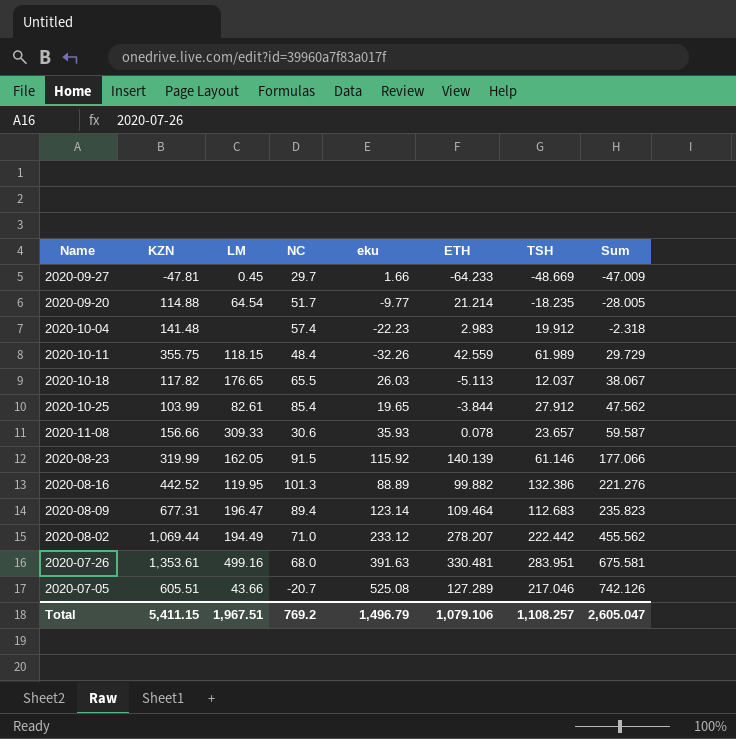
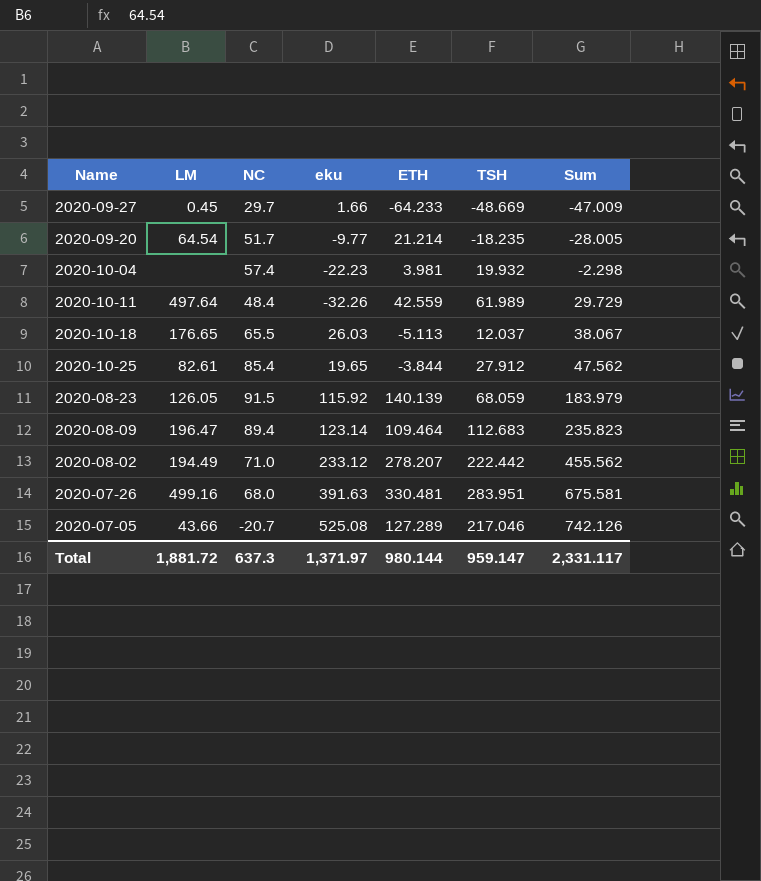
column KZN | position: 2 -> none
row 2020-11-08: 156.66 | 309.33 | 30.6 | 35.93 | 0.078 | 23.657 | 59.587 -> none
row 2020-08-16: 442.52 | 119.95 | 101.3 | 88.89 | 99.882 | 132.386 | 221.276 -> none
2020-10-04 | ETH: 2.983 -> 3.981
2020-10-04 | TSH: 19.912 -> 19.932
2020-10-04 | Sum: -2.318 -> -2.298
2020-10-11 | LM: 118.15 -> 497.64
2020-08-23 | LM: 162.05 -> 126.05
2020-08-23 | TSH: 61.146 -> 68.059
2020-08-23 | Sum: 177.066 -> 183.979
Total | LM: 1,967.51 -> 1,881.72
Total | NC: 769.2 -> 637.3
Total | eku: 1,496.79 -> 1,371.97
Total | ETH: 1,079.106 -> 980.144
Total | TSH: 1,108.257 -> 959.147
Total | Sum: 2,605.047 -> 2,331.117

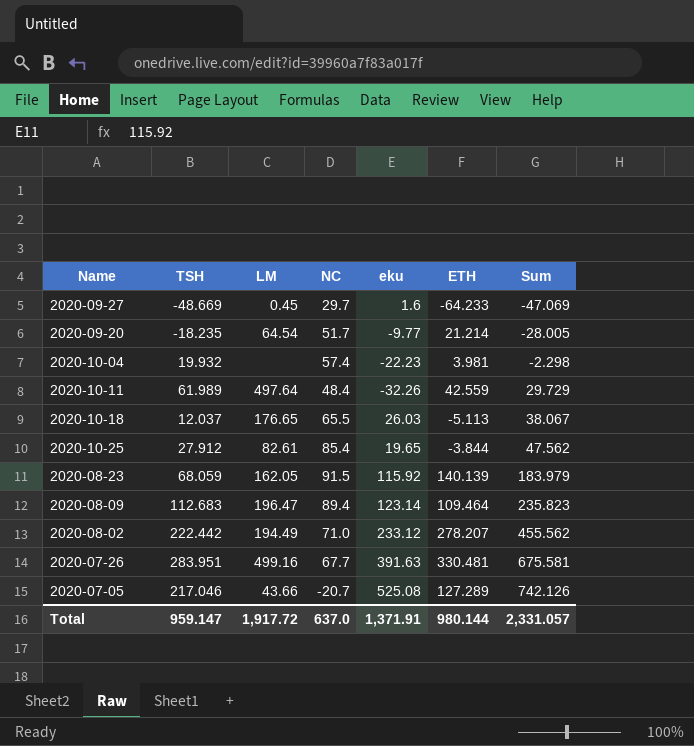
column TSH | position: 6 -> 2
2020-09-27 | eku: 1.66 -> 1.6
2020-09-27 | Sum: -47.009 -> -47.069
2020-08-23 | LM: 126.05 -> 162.05
2020-07-26 | NC: 68.0 -> 67.7
Total | LM: 1,881.72 -> 1,917.72
Total | NC: 637.3 -> 637.0
Total | eku: 1,371.97 -> 1,371.91
Total | Sum: 2,331.117 -> 2,331.057

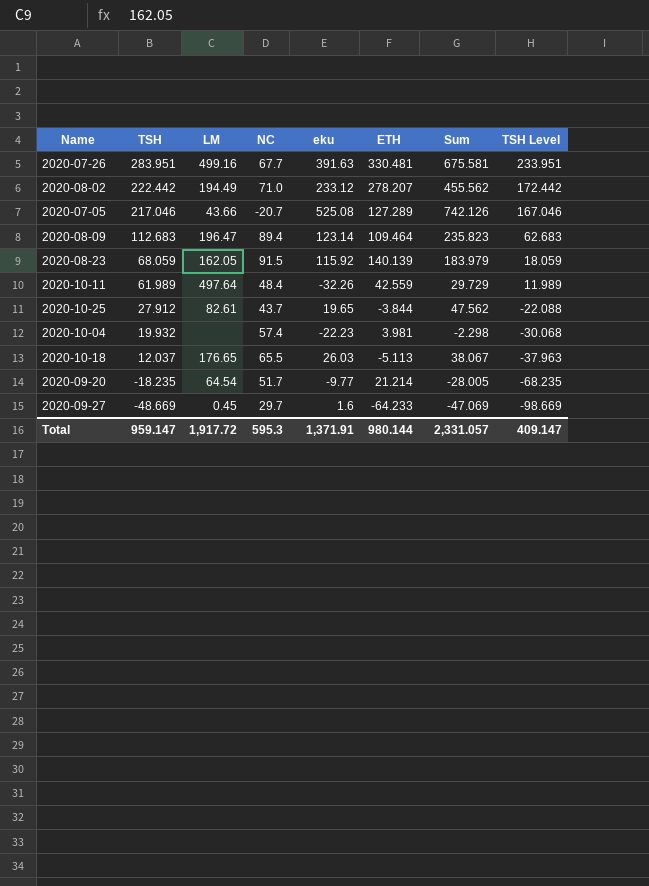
row order: Sum ascending -> TSH descending
column TSH Level | formula: none -> [TSH] - 50
2020-10-25 | NC: 85.4 -> 43.7
Total | NC: 637.0 -> 595.3

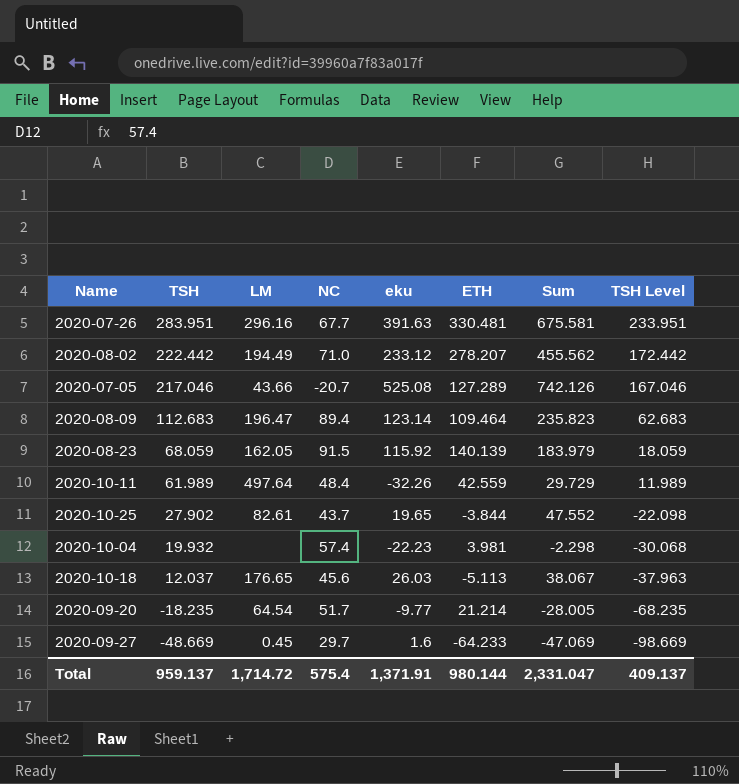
2020-07-26 | LM: 499.16 -> 296.16
2020-10-25 | TSH: 27.912 -> 27.902
2020-10-25 | Sum: 47.562 -> 47.552
2020-10-25 | TSH Level: -22.088 -> -22.098
2020-10-18 | NC: 65.5 -> 45.6
Total | TSH: 959.147 -> 959.137
Total | LM: 1,917.72 -> 1,714.72
Total | NC: 595.3 -> 575.4
Total | Sum: 2,331.057 -> 2,331.047
Total | TSH Level: 409.147 -> 409.137

